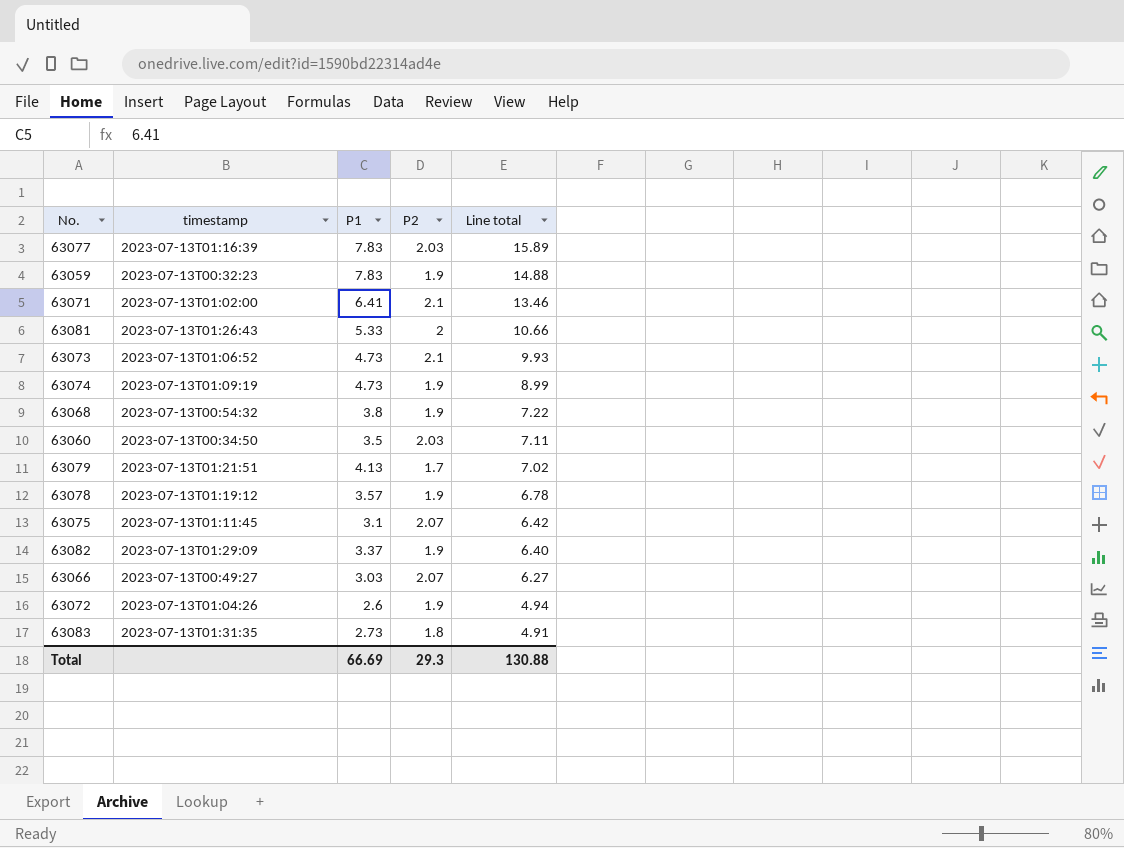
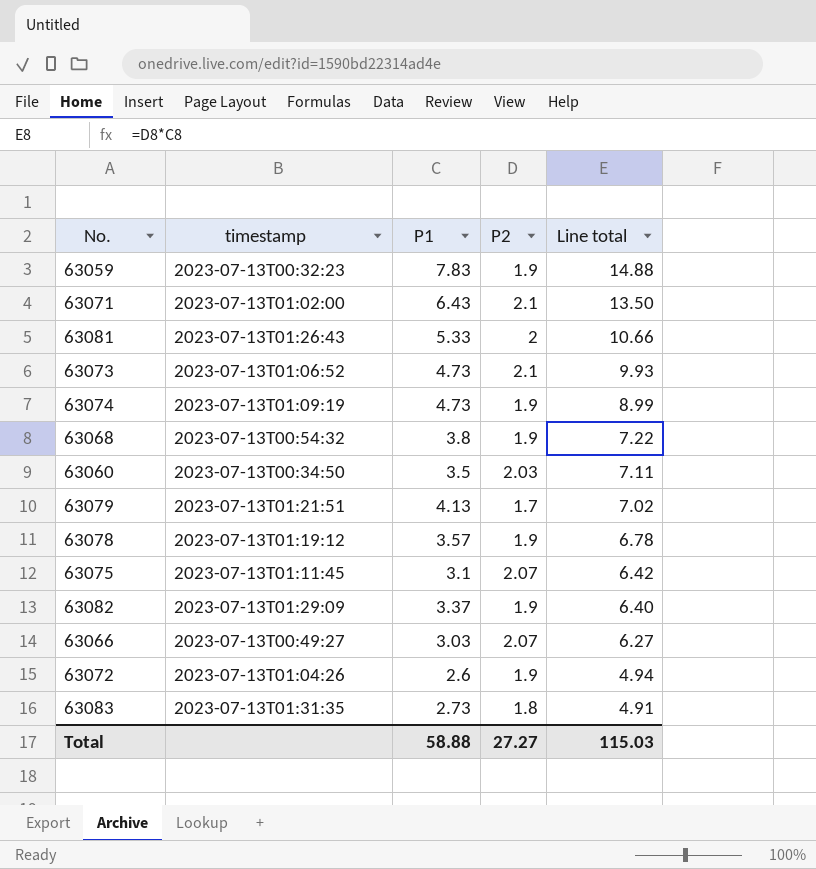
row 63077: 2023-07-13T01:16:39 | 7.83 | 2.03 | 15.89 -> none
63071 | P1: 6.41 -> 6.43
63071 | Line total: 13.46 -> 13.50
Total | P1: 66.69 -> 58.88
Total | P2: 29.3 -> 27.27
Total | Line total: 130.88 -> 115.03

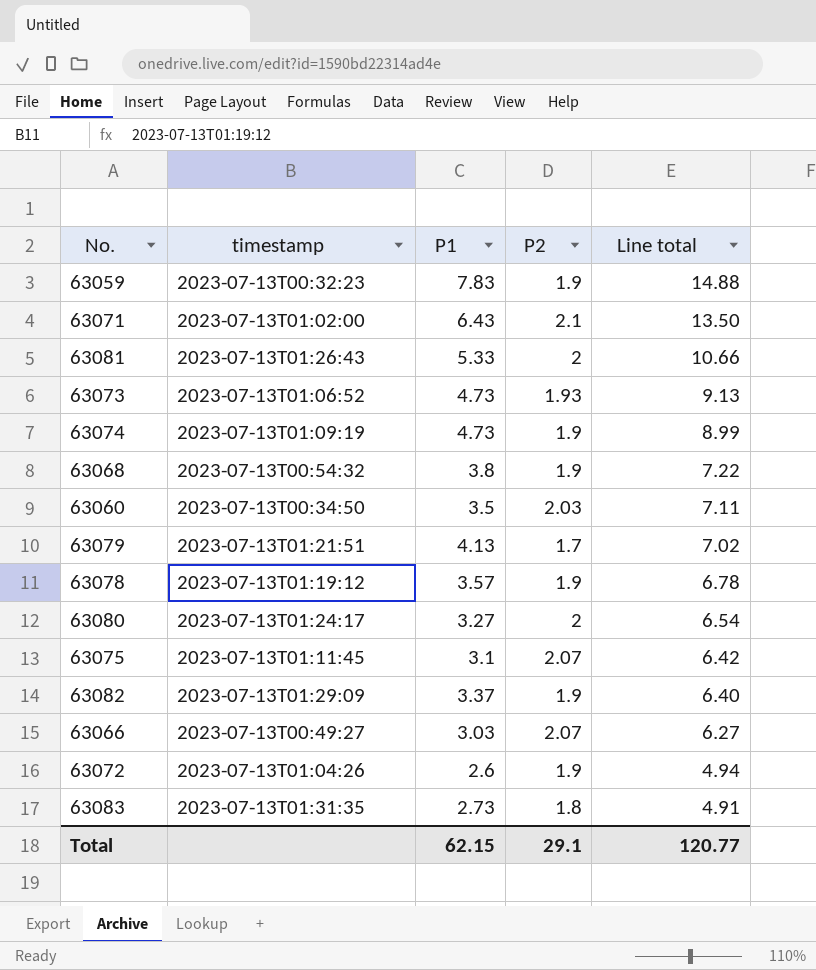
63073 | P2: 2.1 -> 1.93
63073 | Line total: 9.93 -> 9.13
row 63080: none -> 2023-07-13T01:24:17 | 3.27 | 2 | 6.54
Total | P1: 58.88 -> 62.15
Total | P2: 27.27 -> 29.1
Total | Line total: 115.03 -> 120.77

